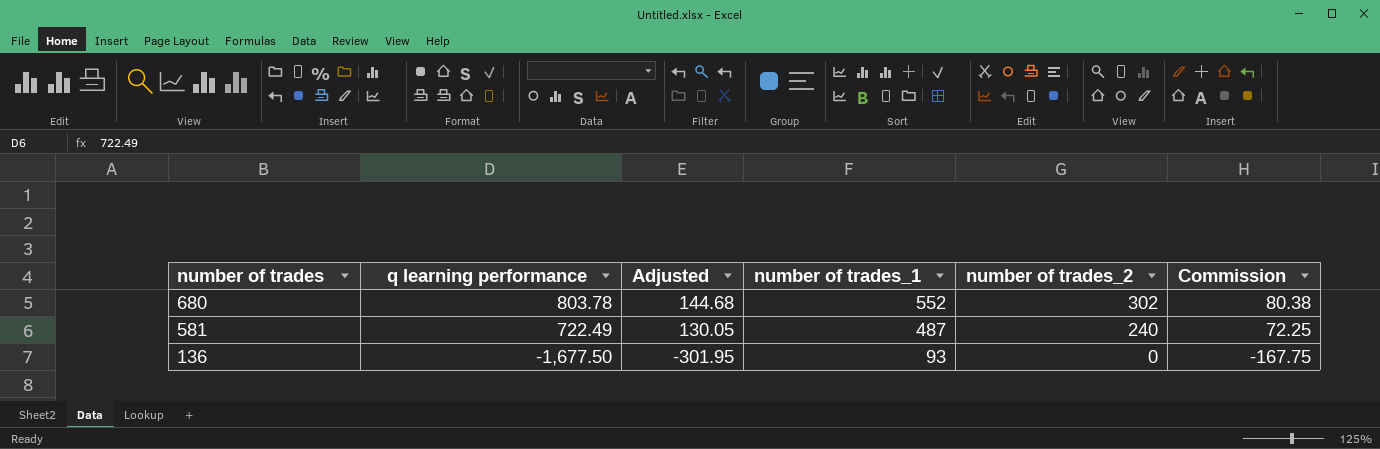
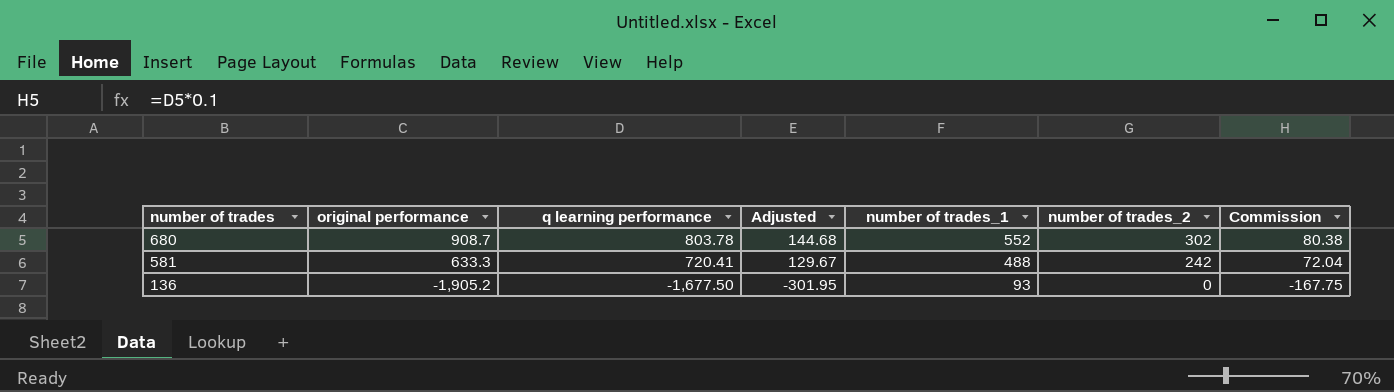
column original performance | position: none -> 2
581 | q learning performance: 722.49 -> 720.41
581 | Adjusted: 130.05 -> 129.67
581 | number of trades_1: 487 -> 488
581 | number of trades_2: 240 -> 242
581 | Commission: 72.25 -> 72.04

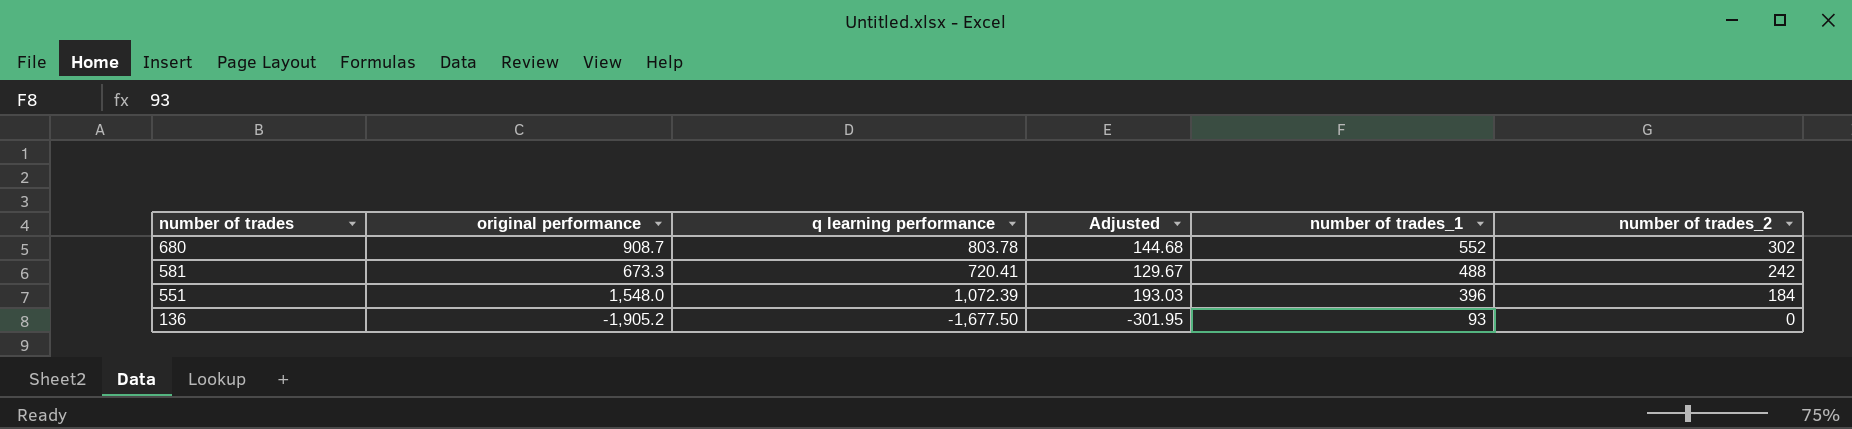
column Commission | formula: [q learning performance] * 0.1 -> none
581 | original performance: 633.3 -> 673.3
row 551: none -> 1,548.0 | 1,072.39 | 193.03 | 396 | 184

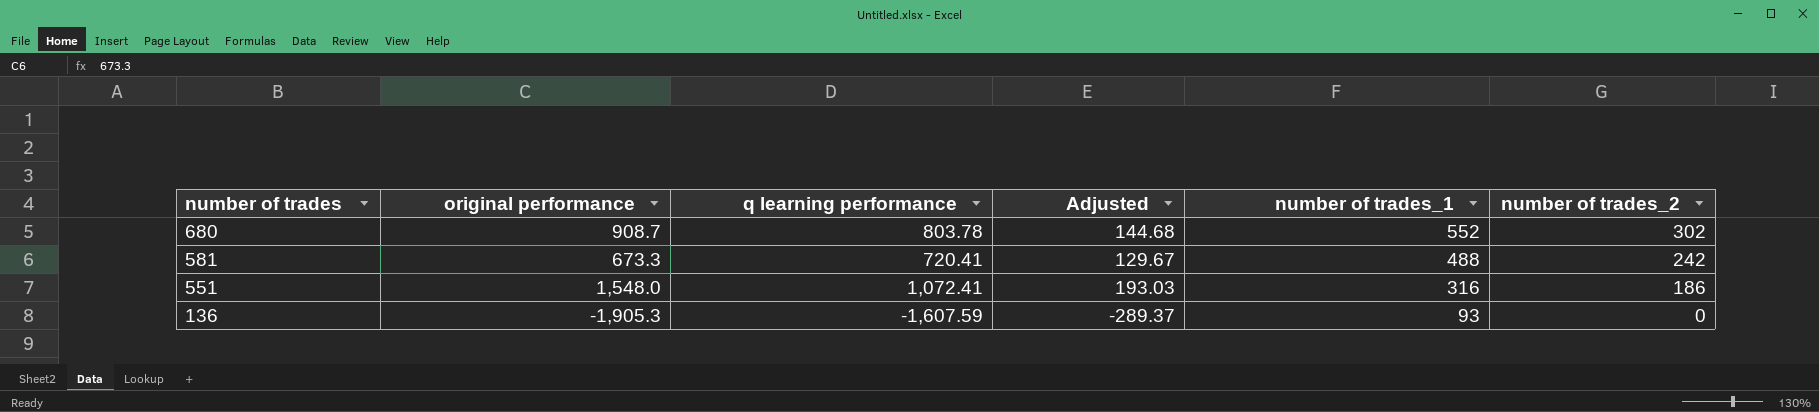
551 | q learning performance: 1,072.39 -> 1,072.41
551 | number of trades_1: 396 -> 316
551 | number of trades_2: 184 -> 186
136 | original performance: -1,905.2 -> -1,905.3
136 | q learning performance: -1,677.50 -> -1,607.59
136 | Adjusted: -301.95 -> -289.37

